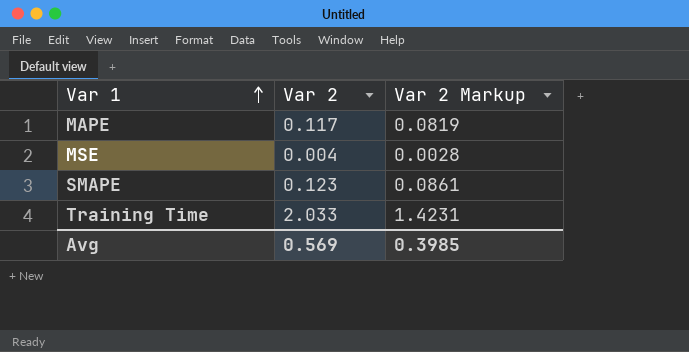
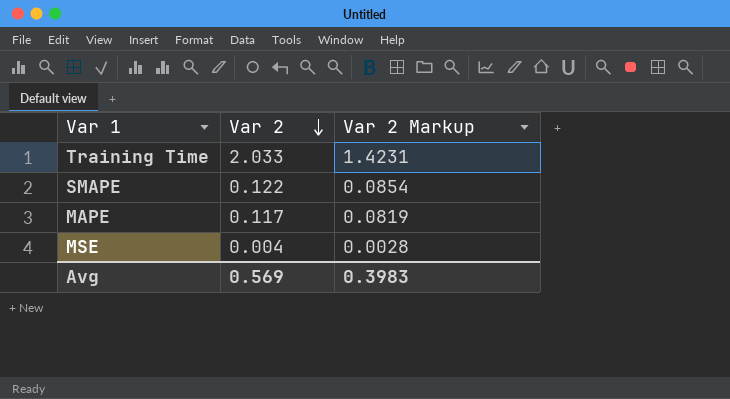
row order: Var 1 ascending -> Var 2 descending
SMAPE | Var 2: 0.123 -> 0.122
SMAPE | Var 2 Markup: 0.0861 -> 0.0854
Avg | Var 2 Markup: 0.3985 -> 0.3983

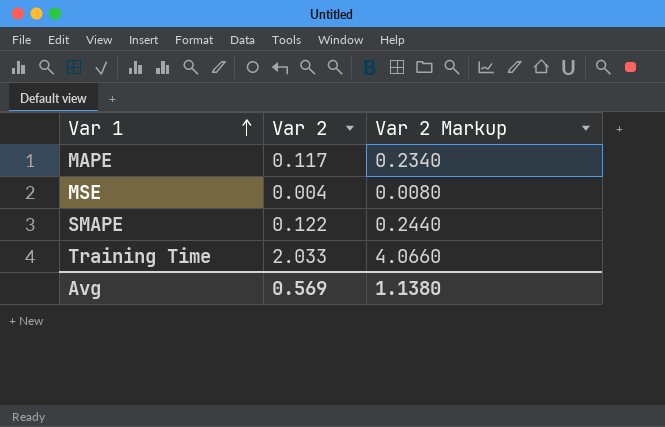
row order: Var 2 descending -> Var 1 ascending
column Var 2 Markup | formula: [Var 2] * 0.7 -> [Var 2] * 2
Avg | Var 2 Markup: 0.3983 -> 1.1380

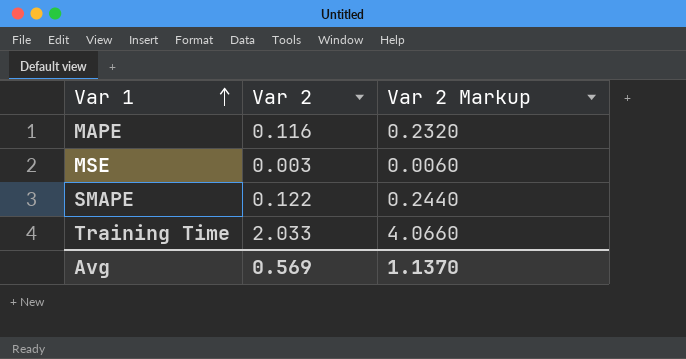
MAPE | Var 2: 0.117 -> 0.116
MAPE | Var 2 Markup: 0.2340 -> 0.2320
MSE | Var 2: 0.004 -> 0.003
MSE | Var 2 Markup: 0.0080 -> 0.0060
Avg | Var 2 Markup: 1.1380 -> 1.1370

